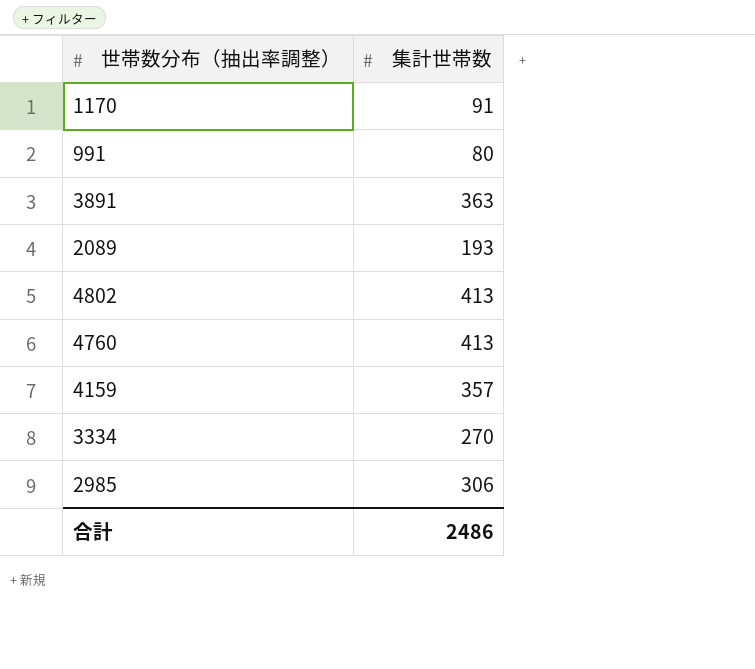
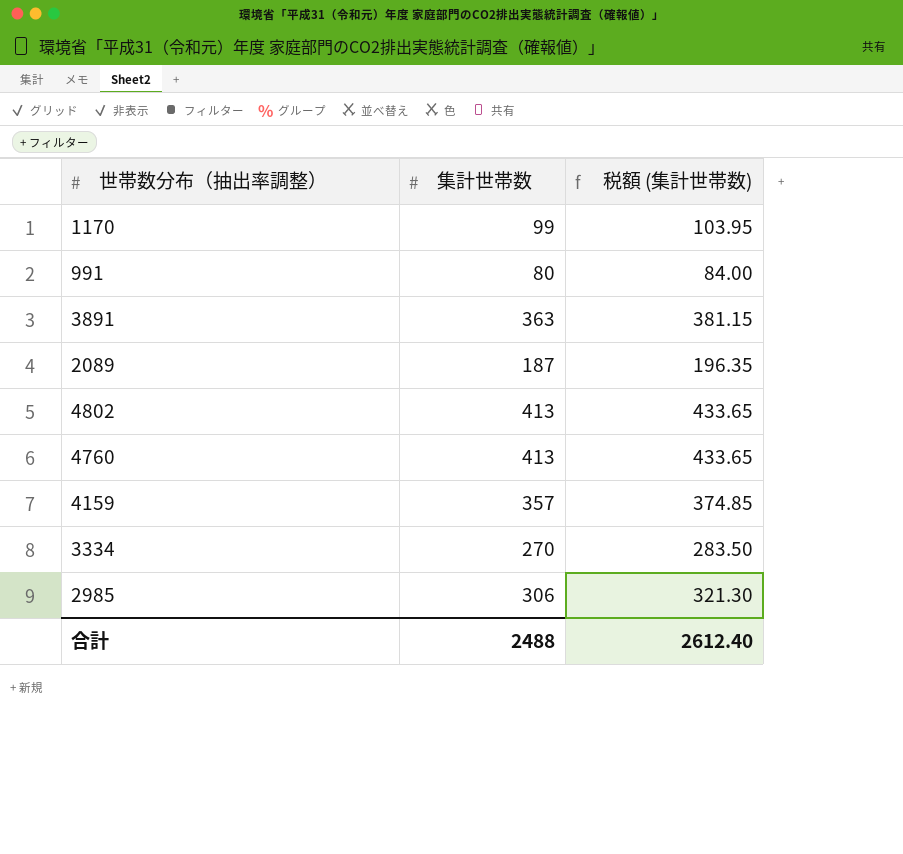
column 税額 (集計世帯数) | formula: none -> [集計世帯数] * 1.05
1170 | 集計世帯数: 91 -> 99
2089 | 集計世帯数: 193 -> 187
合計 | 集計世帯数: 2486 -> 2488

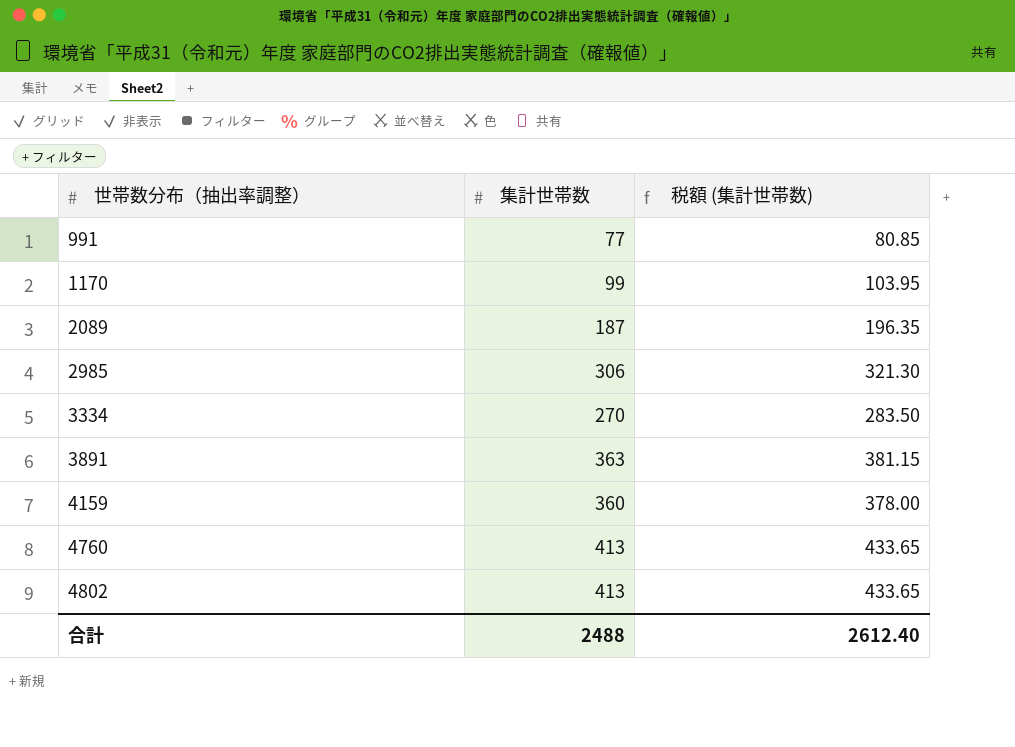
row order: none -> 世帯数分布（抽出率調整） ascending
991 | 集計世帯数: 80 -> 77
991 | 税額 (集計世帯数): 84.00 -> 80.85
4159 | 集計世帯数: 357 -> 360
4159 | 税額 (集計世帯数): 374.85 -> 378.00

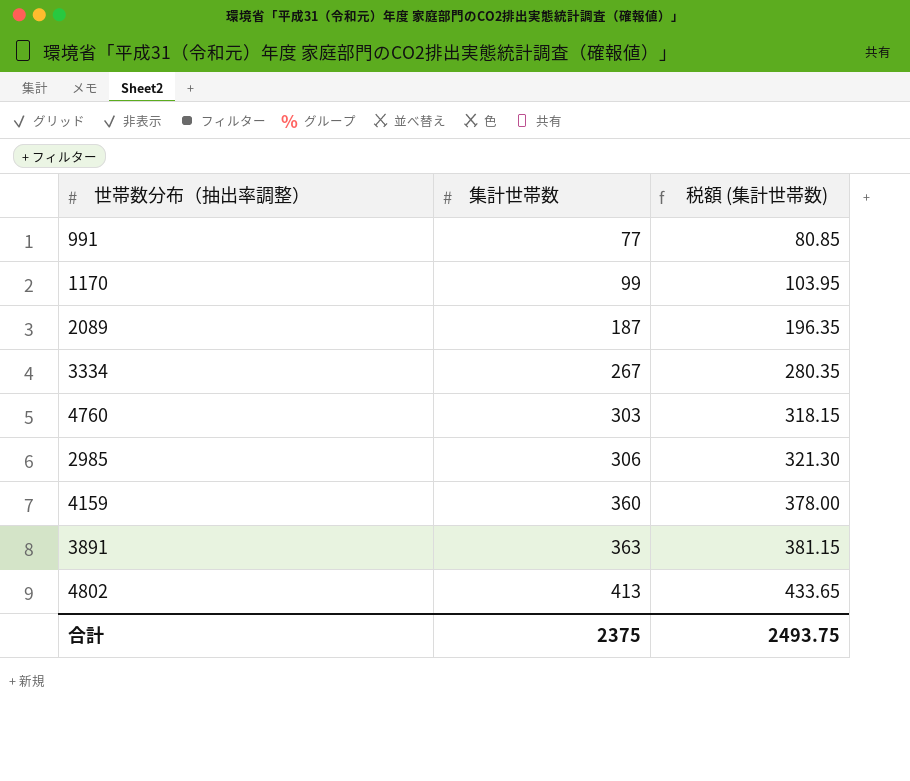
row order: 世帯数分布（抽出率調整） ascending -> 集計世帯数 ascending
3334 | 集計世帯数: 270 -> 267
3334 | 税額 (集計世帯数): 283.50 -> 280.35
4760 | 集計世帯数: 413 -> 303
4760 | 税額 (集計世帯数): 433.65 -> 318.15
合計 | 集計世帯数: 2488 -> 2375
合計 | 税額 (集計世帯数): 2612.40 -> 2493.75

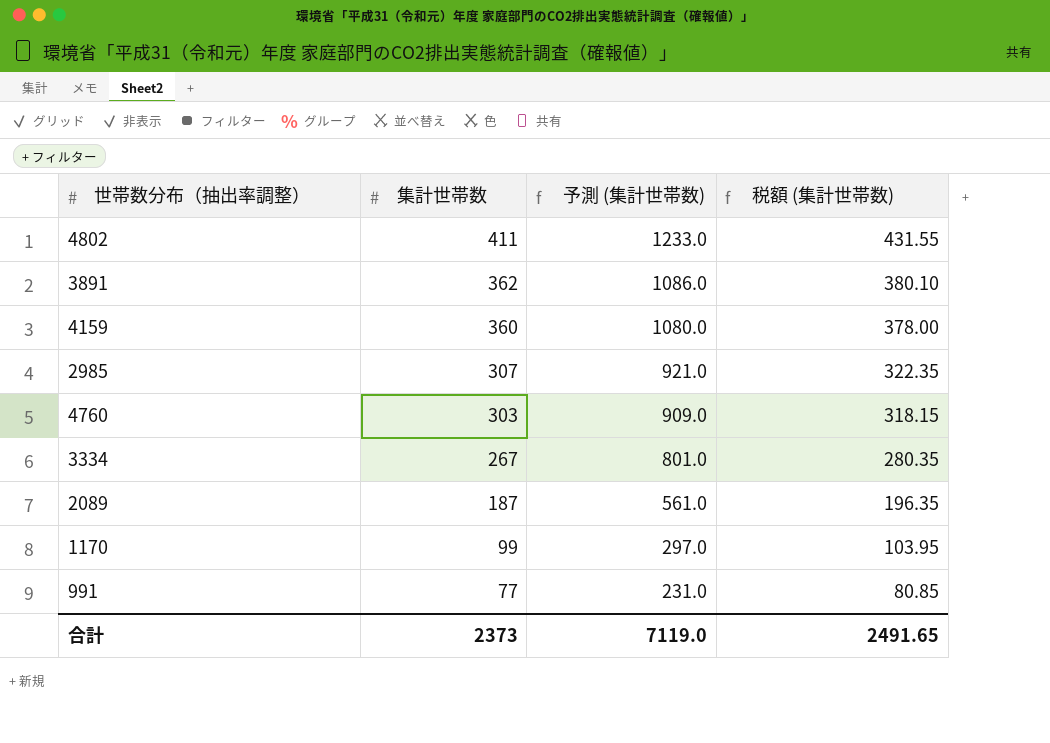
row order: 集計世帯数 ascending -> 集計世帯数 descending
column 予測 (集計世帯数) | formula: none -> [集計世帯数] * 3
4802 | 集計世帯数: 413 -> 411
4802 | 税額 (集計世帯数): 433.65 -> 431.55
3891 | 集計世帯数: 363 -> 362
3891 | 税額 (集計世帯数): 381.15 -> 380.10
2985 | 集計世帯数: 306 -> 307
2985 | 税額 (集計世帯数): 321.30 -> 322.35
合計 | 集計世帯数: 2375 -> 2373
合計 | 税額 (集計世帯数): 2493.75 -> 2491.65

